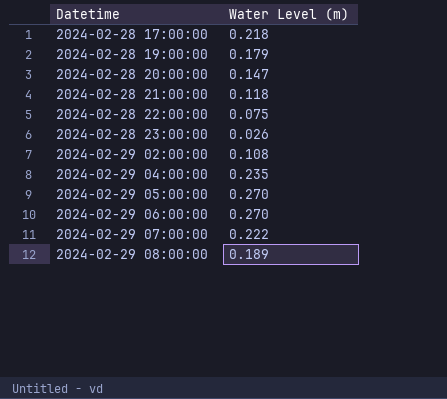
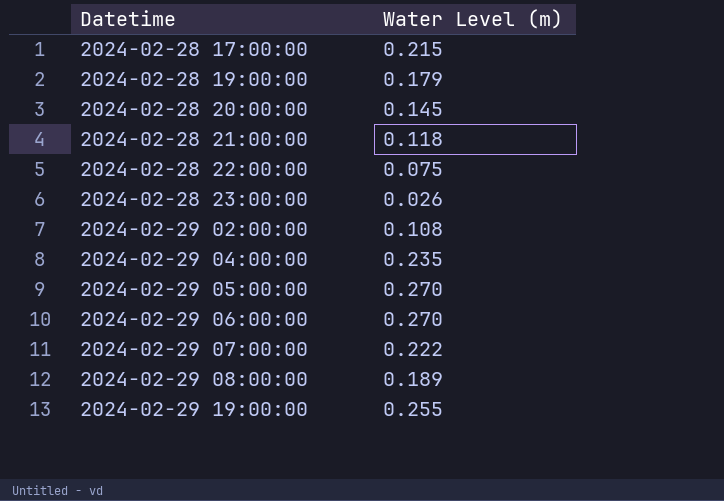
2024-02-28 17:00:00 | Water Level (m): 0.218 -> 0.215
2024-02-28 20:00:00 | Water Level (m): 0.147 -> 0.145
row 2024-02-29 19:00:00: none -> 0.255

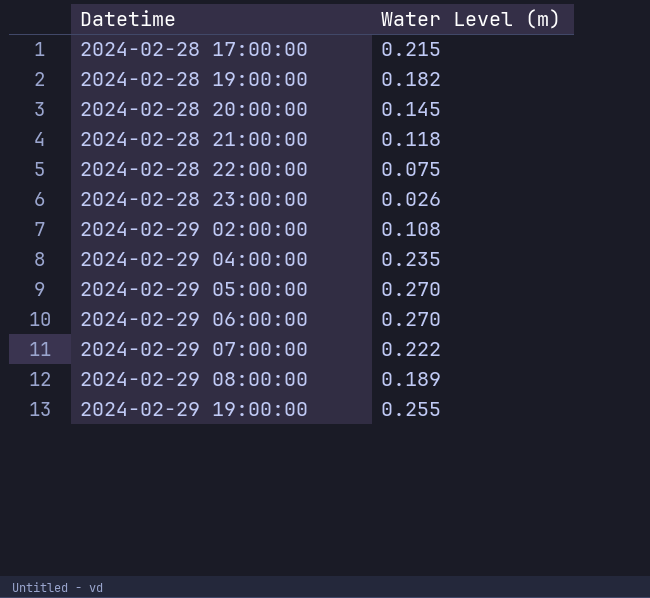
2024-02-28 19:00:00 | Water Level (m): 0.179 -> 0.182

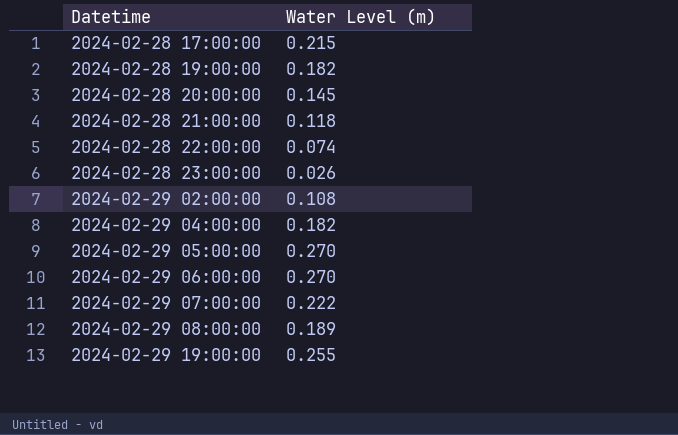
2024-02-28 22:00:00 | Water Level (m): 0.075 -> 0.074
2024-02-29 04:00:00 | Water Level (m): 0.235 -> 0.182

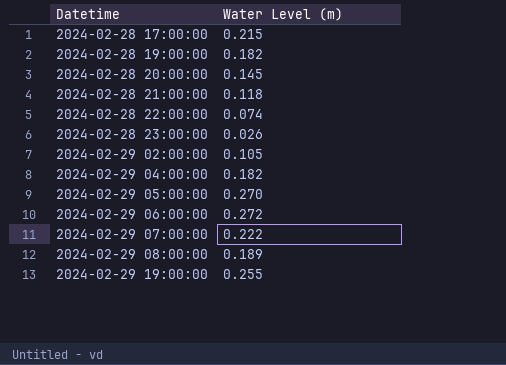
2024-02-29 02:00:00 | Water Level (m): 0.108 -> 0.105
2024-02-29 06:00:00 | Water Level (m): 0.270 -> 0.272

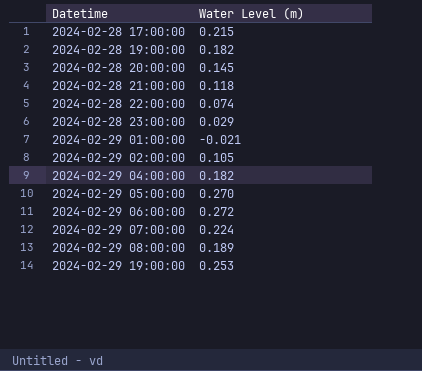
2024-02-28 23:00:00 | Water Level (m): 0.026 -> 0.029
row 2024-02-29 01:00:00: none -> -0.021
2024-02-29 07:00:00 | Water Level (m): 0.222 -> 0.224
2024-02-29 19:00:00 | Water Level (m): 0.255 -> 0.253

